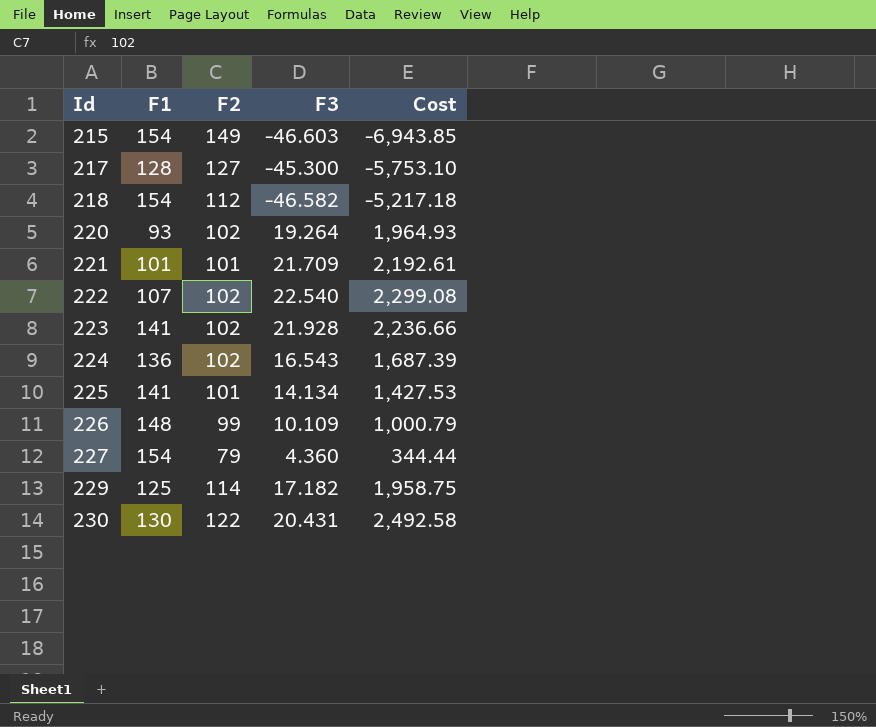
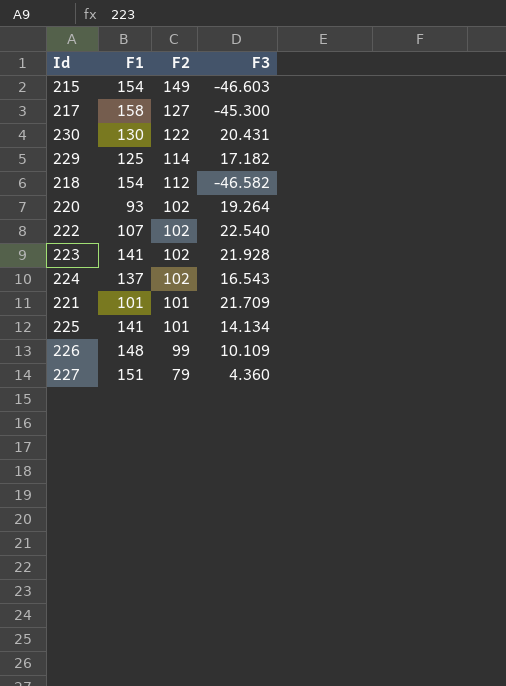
row order: Id ascending -> F2 descending
column Cost | formula: [F2] * [F3] -> none
217 | F1: 128 -> 158
224 | F1: 136 -> 137
227 | F1: 154 -> 151

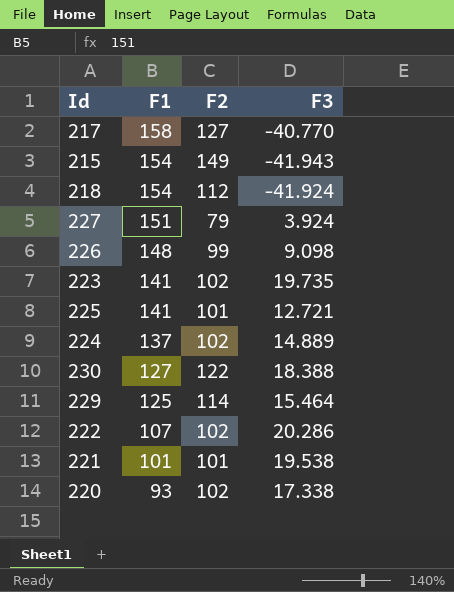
row order: F2 descending -> F1 descending
217 | F3: -45.300 -> -40.770
215 | F3: -46.603 -> -41.943
218 | F3: -46.582 -> -41.924
227 | F3: 4.360 -> 3.924
226 | F3: 10.109 -> 9.098
223 | F3: 21.928 -> 19.735
225 | F3: 14.134 -> 12.721
224 | F3: 16.543 -> 14.889
230 | F1: 130 -> 127
230 | F3: 20.431 -> 18.388
229 | F3: 17.182 -> 15.464
222 | F3: 22.540 -> 20.286
221 | F3: 21.709 -> 19.538
220 | F3: 19.264 -> 17.338

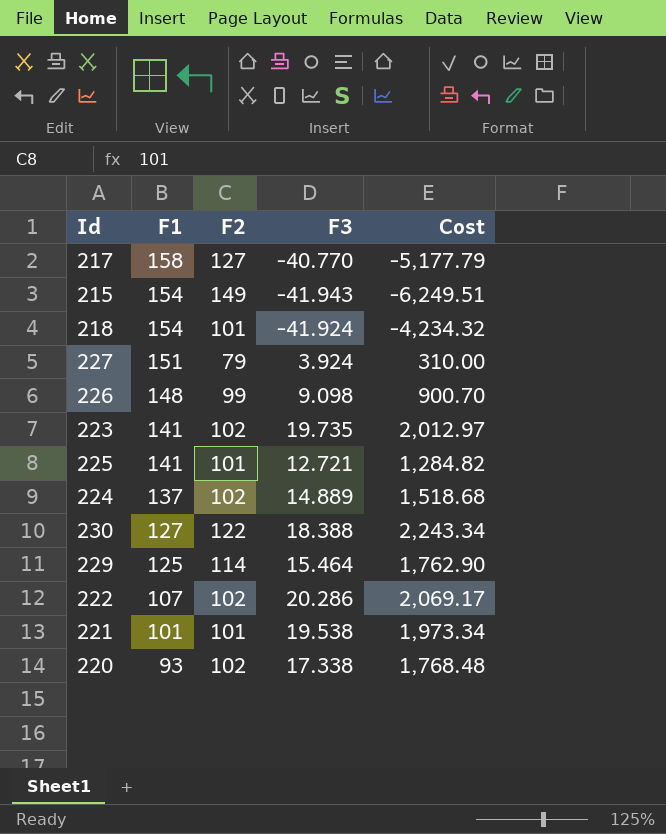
column Cost | formula: none -> [F2] * [F3]
218 | F2: 112 -> 101

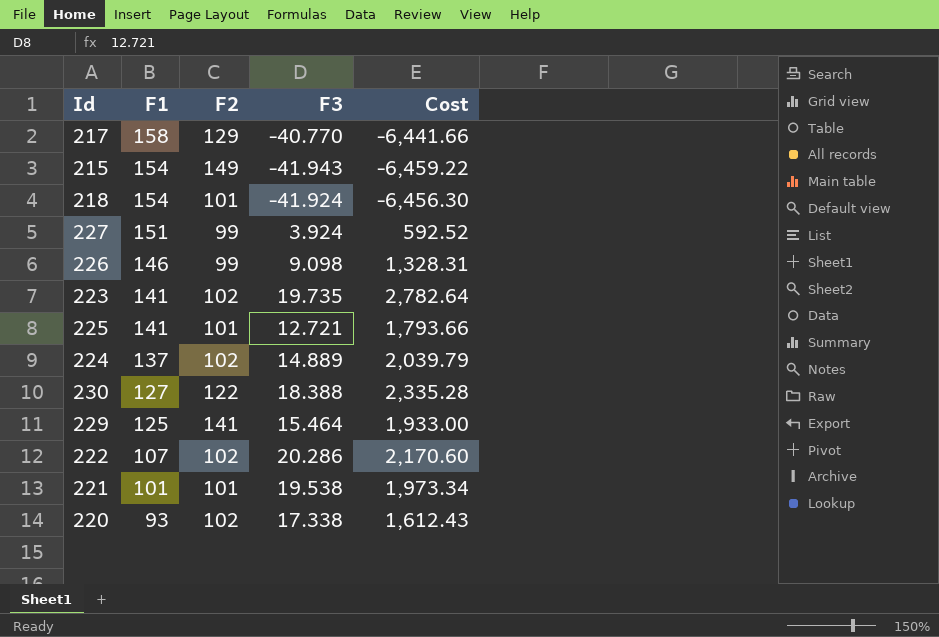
column Cost | formula: [F2] * [F3] -> [F1] * [F3]
217 | F2: 127 -> 129
227 | F2: 79 -> 99
226 | F1: 148 -> 146
229 | F2: 114 -> 141

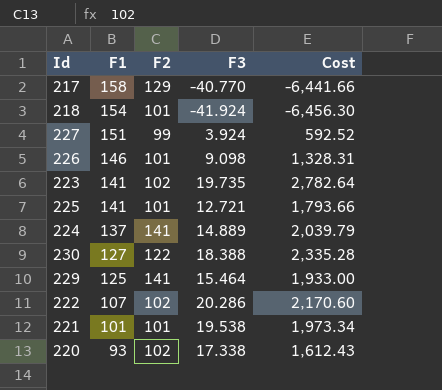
row 215: 154 | 149 | -41.943 | -6,459.22 -> none
226 | F2: 99 -> 101
224 | F2: 102 -> 141

